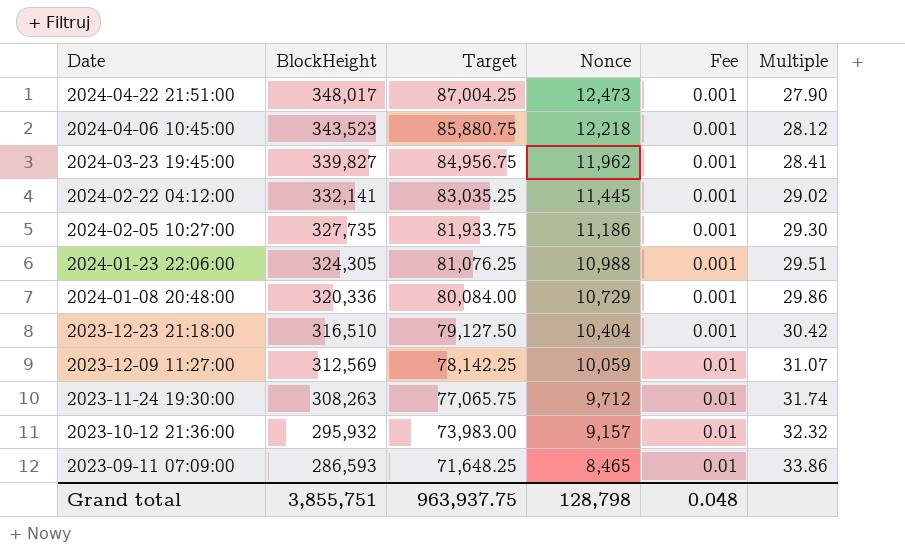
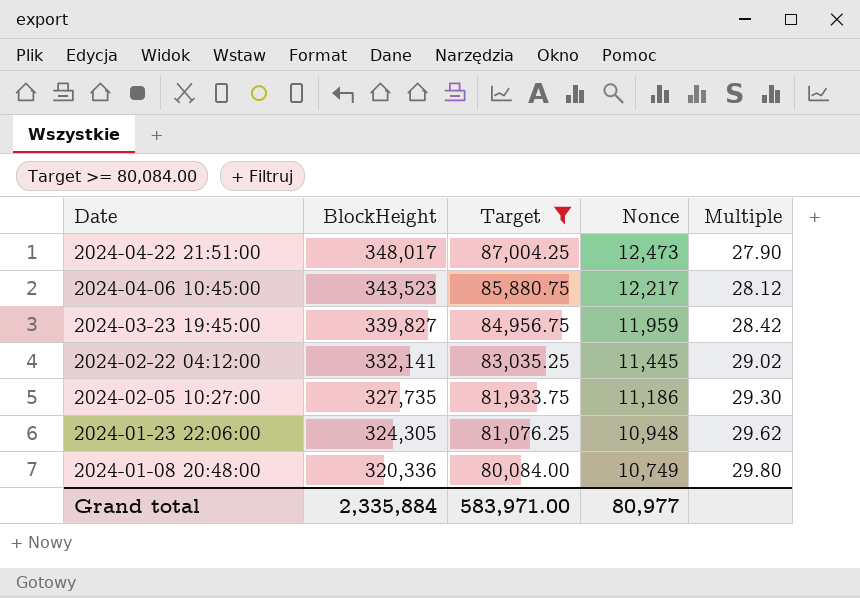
filter: none -> Target >= 80,084.00
column Fee | position: 5 -> none
2024-04-06 10:45:00 | Nonce: 12,218 -> 12,217
2024-03-23 19:45:00 | Nonce: 11,962 -> 11,959
2024-03-23 19:45:00 | Multiple: 28.41 -> 28.42
2024-01-23 22:06:00 | Nonce: 10,988 -> 10,948
2024-01-23 22:06:00 | Multiple: 29.51 -> 29.62
2024-01-08 20:48:00 | Nonce: 10,729 -> 10,749
2024-01-08 20:48:00 | Multiple: 29.86 -> 29.80
Grand total | BlockHeight: 3,855,751 -> 2,335,884
Grand total | Target: 963,937.75 -> 583,971.00
Grand total | Nonce: 128,798 -> 80,977

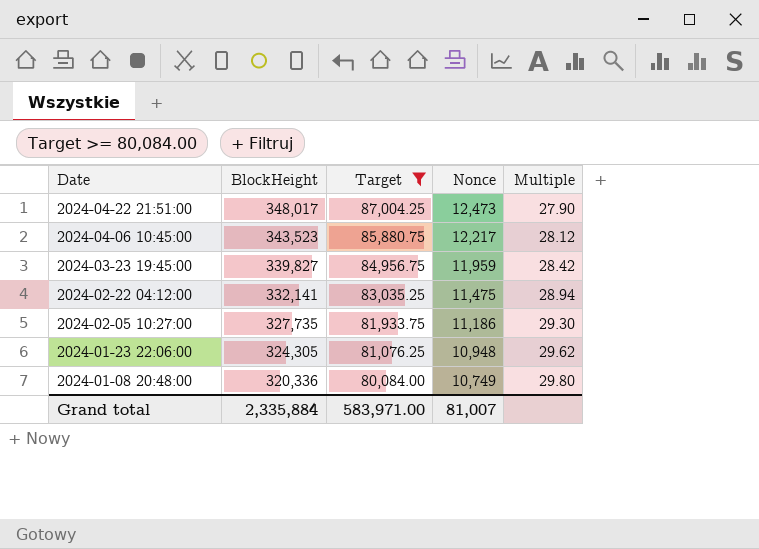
2024-02-22 04:12:00 | Nonce: 11,445 -> 11,475
2024-02-22 04:12:00 | Multiple: 29.02 -> 28.94
Grand total | Nonce: 80,977 -> 81,007

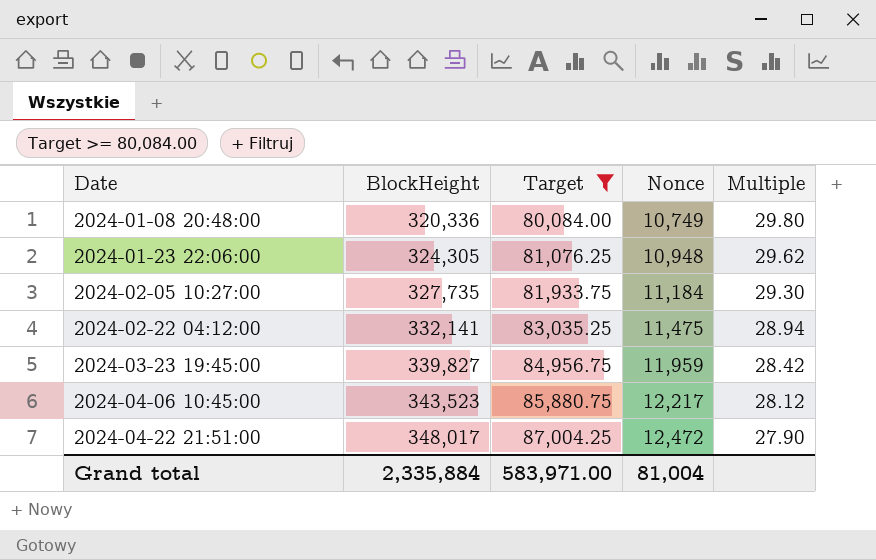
row order: Date descending -> Date ascending
2024-02-05 10:27:00 | Nonce: 11,186 -> 11,184
2024-04-22 21:51:00 | Nonce: 12,473 -> 12,472
Grand total | Nonce: 81,007 -> 81,004

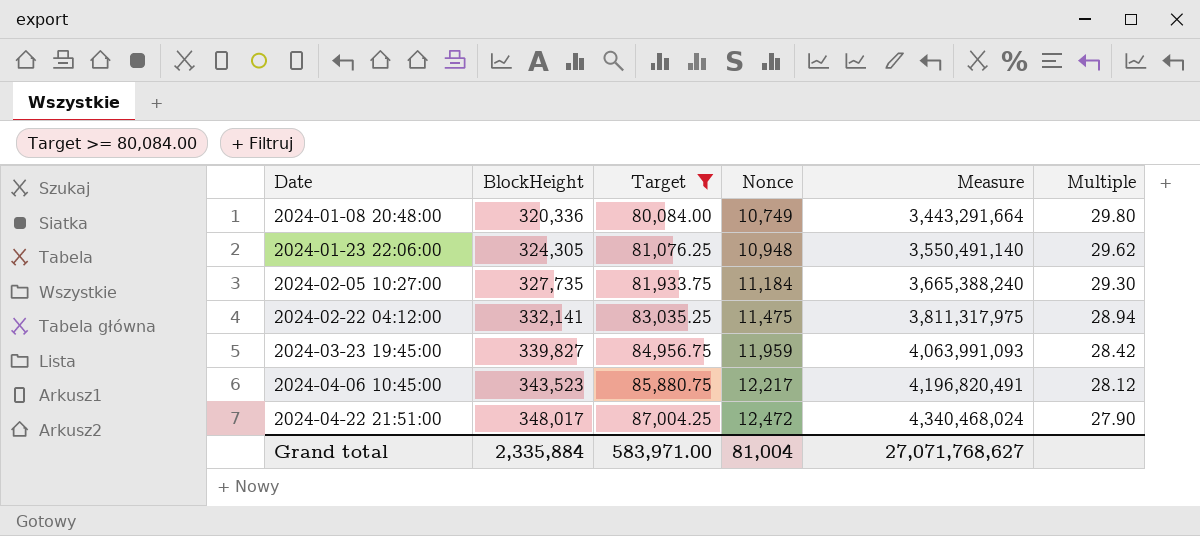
column Measure | formula: none -> [BlockHeight] * [Nonce]

